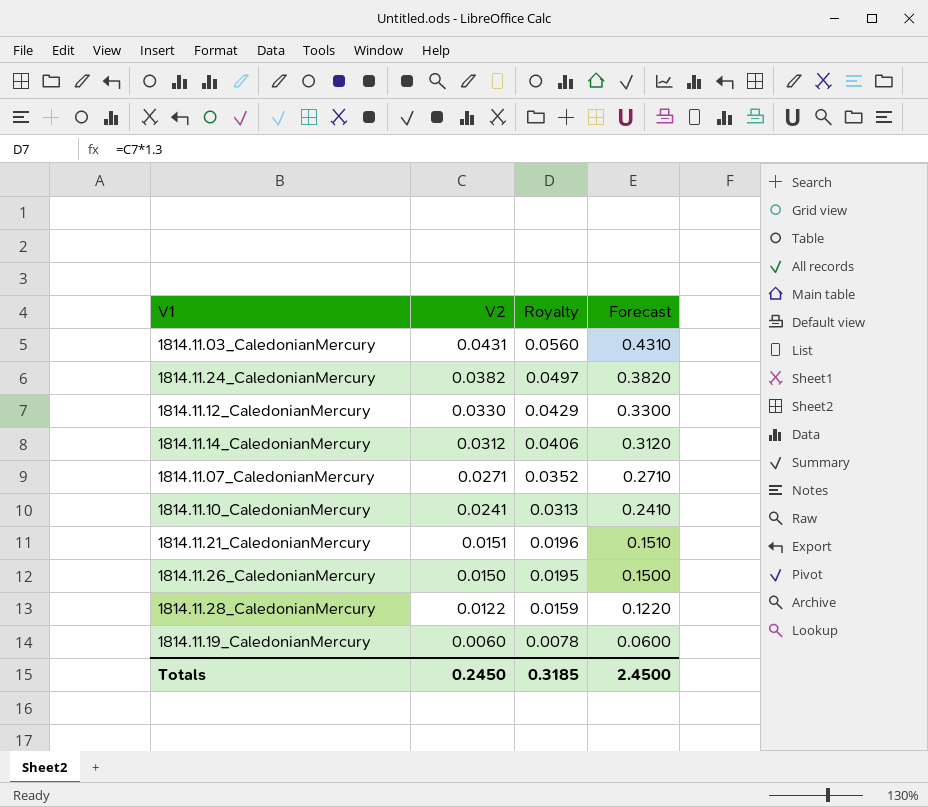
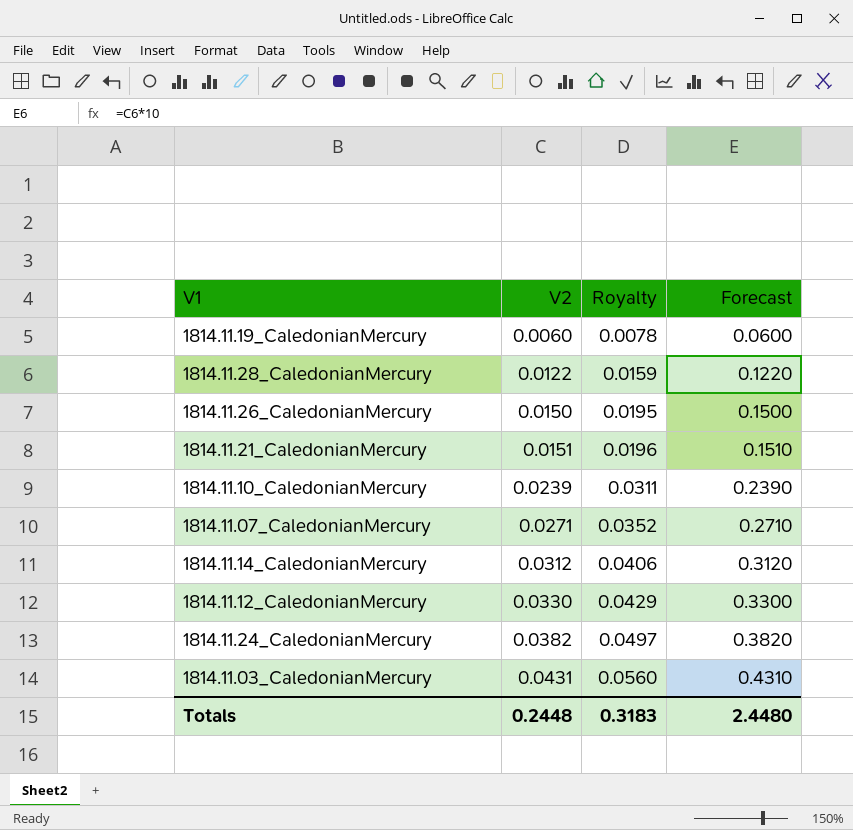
row order: V2 descending -> V2 ascending
1814.11.10_CaledonianMercury | V2: 0.0241 -> 0.0239
1814.11.10_CaledonianMercury | Royalty: 0.0313 -> 0.0311
1814.11.10_CaledonianMercury | Forecast: 0.2410 -> 0.2390
Totals | V2: 0.2450 -> 0.2448
Totals | Royalty: 0.3185 -> 0.3183
Totals | Forecast: 2.4500 -> 2.4480

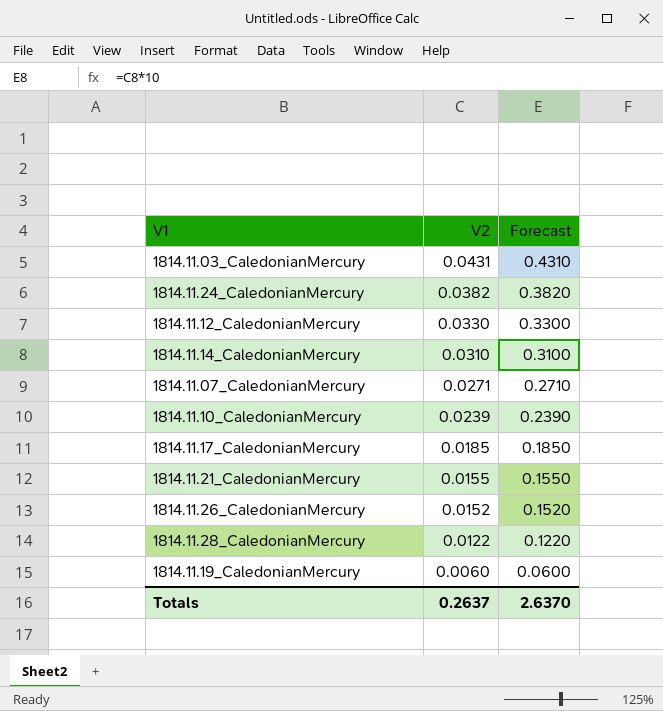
row order: V2 ascending -> V2 descending
column Royalty | formula: [V2] * 1.3 -> none
1814.11.14_CaledonianMercury | V2: 0.0312 -> 0.0310
1814.11.14_CaledonianMercury | Forecast: 0.3120 -> 0.3100
row 1814.11.17_CaledonianMercury: none -> 0.0185 | 0.1850
1814.11.21_CaledonianMercury | V2: 0.0151 -> 0.0155
1814.11.21_CaledonianMercury | Forecast: 0.1510 -> 0.1550
1814.11.26_CaledonianMercury | V2: 0.0150 -> 0.0152
1814.11.26_CaledonianMercury | Forecast: 0.1500 -> 0.1520
Totals | V2: 0.2448 -> 0.2637
Totals | Forecast: 2.4480 -> 2.6370

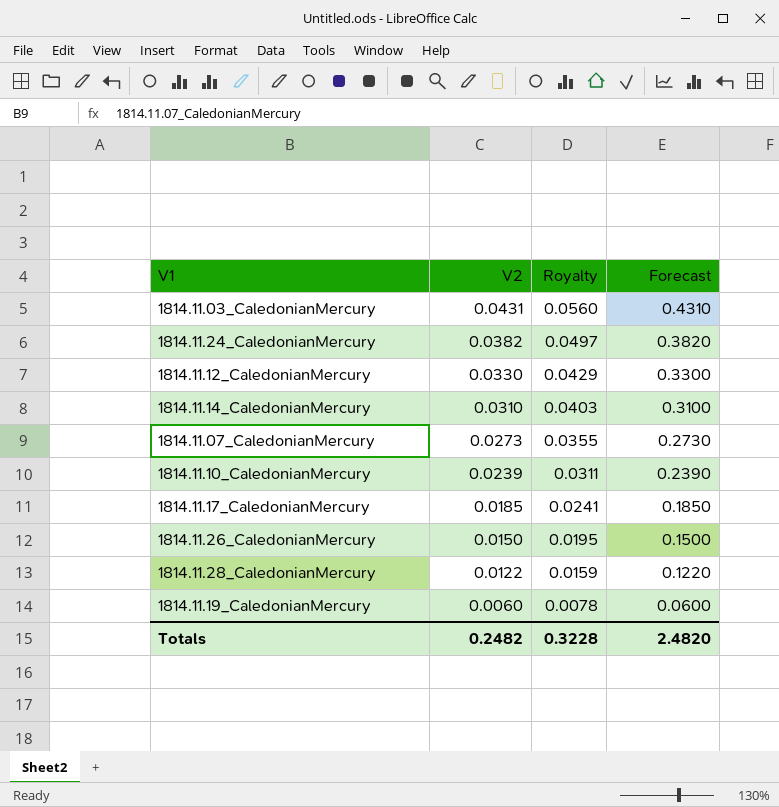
column Royalty | formula: none -> [V2] * 1.3
row 1814.11.21_CaledonianMercury: 0.0155 | 0.1550 -> none
1814.11.07_CaledonianMercury | V2: 0.0271 -> 0.0273
1814.11.07_CaledonianMercury | Forecast: 0.2710 -> 0.2730
1814.11.26_CaledonianMercury | V2: 0.0152 -> 0.0150
1814.11.26_CaledonianMercury | Forecast: 0.1520 -> 0.1500
Totals | V2: 0.2637 -> 0.2482
Totals | Forecast: 2.6370 -> 2.4820

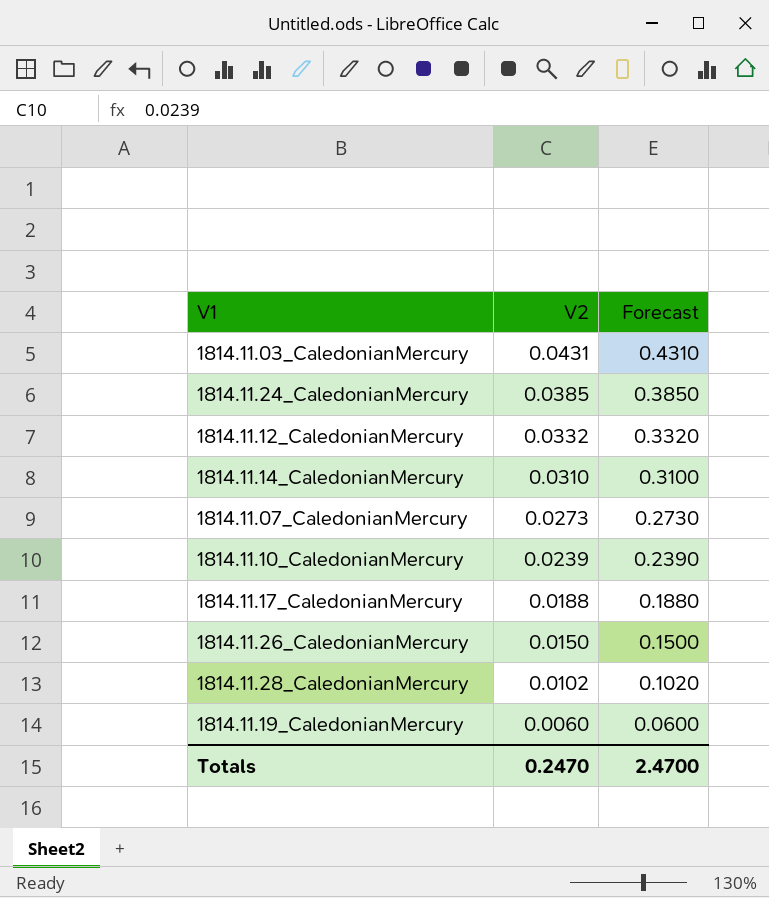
column Royalty | formula: [V2] * 1.3 -> none
1814.11.24_CaledonianMercury | V2: 0.0382 -> 0.0385
1814.11.24_CaledonianMercury | Forecast: 0.3820 -> 0.3850
1814.11.12_CaledonianMercury | V2: 0.0330 -> 0.0332
1814.11.12_CaledonianMercury | Forecast: 0.3300 -> 0.3320
1814.11.17_CaledonianMercury | V2: 0.0185 -> 0.0188
1814.11.17_CaledonianMercury | Forecast: 0.1850 -> 0.1880
1814.11.28_CaledonianMercury | V2: 0.0122 -> 0.0102
1814.11.28_CaledonianMercury | Forecast: 0.1220 -> 0.1020
Totals | V2: 0.2482 -> 0.2470
Totals | Forecast: 2.4820 -> 2.4700

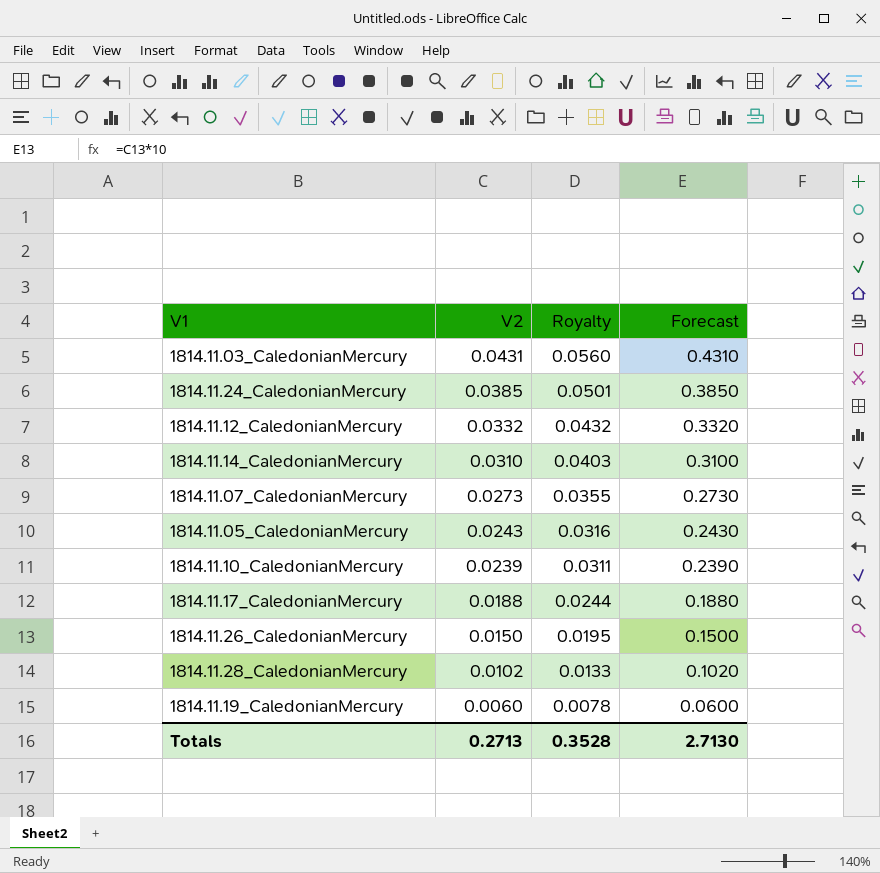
column Royalty | formula: none -> [V2] * 1.3
row 1814.11.05_CaledonianMercury: none -> 0.0243 | 0.0316 | 0.2430
Totals | V2: 0.2470 -> 0.2713
Totals | Forecast: 2.4700 -> 2.7130

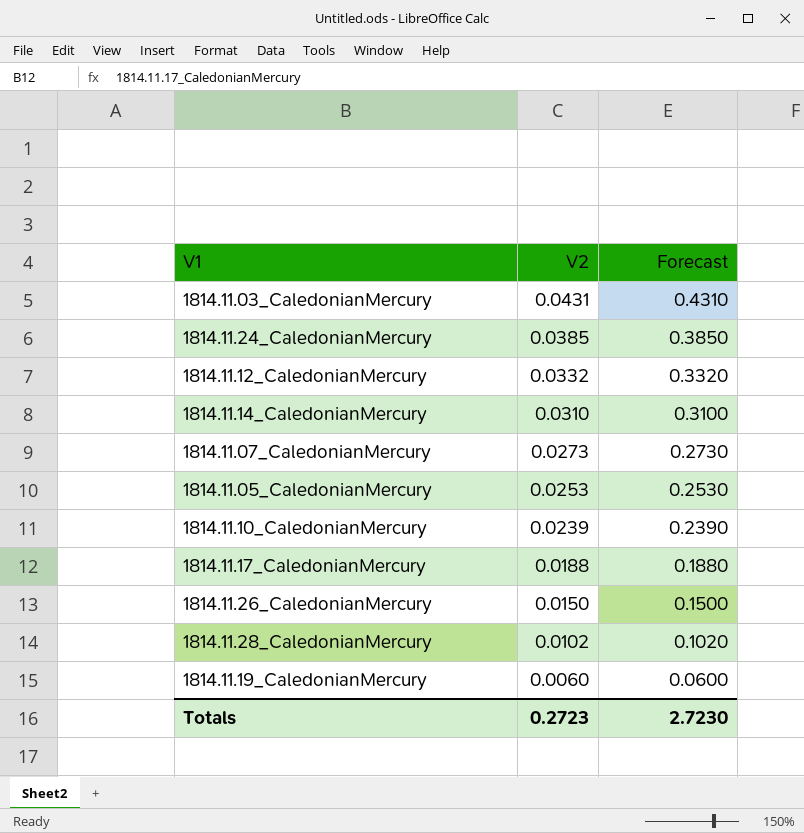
column Royalty | formula: [V2] * 1.3 -> none
1814.11.05_CaledonianMercury | V2: 0.0243 -> 0.0253
1814.11.05_CaledonianMercury | Forecast: 0.2430 -> 0.2530
Totals | V2: 0.2713 -> 0.2723
Totals | Forecast: 2.7130 -> 2.7230

